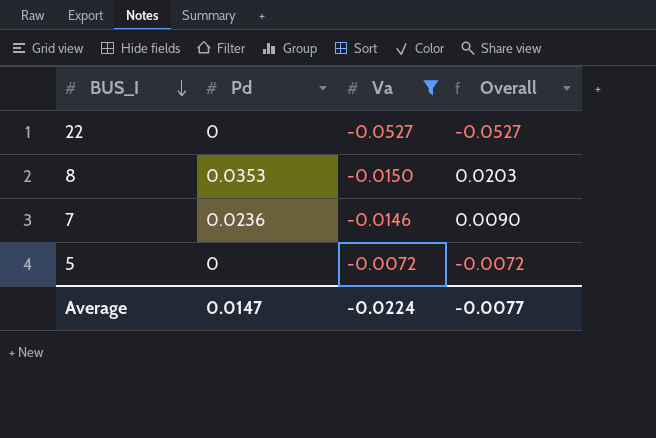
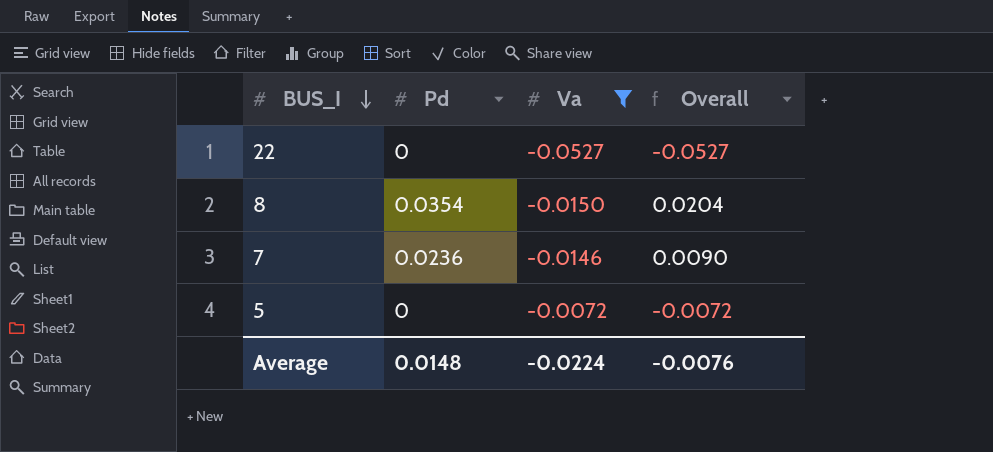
8 | Pd: 0.0353 -> 0.0354
8 | Overall: 0.0203 -> 0.0204
Average | Pd: 0.0147 -> 0.0148
Average | Overall: -0.0077 -> -0.0076

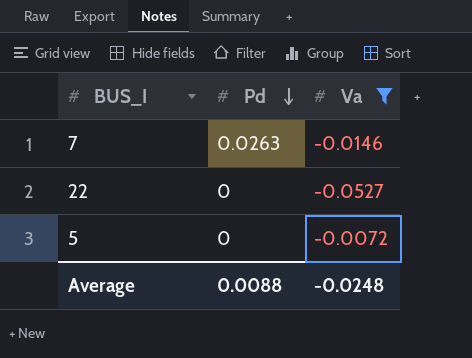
row order: BUS_I descending -> Pd descending
column Overall | formula: [Pd] + [Va] -> none
row 8: 0.0354 | -0.0150 | 0.0204 -> none
7 | Pd: 0.0236 -> 0.0263
Average | Pd: 0.0148 -> 0.0088
Average | Va: -0.0224 -> -0.0248

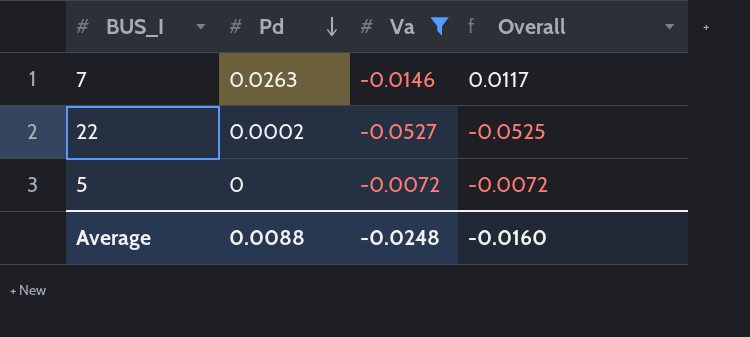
column Overall | formula: none -> [Pd] + [Va]
22 | Pd: 0 -> 0.0002

